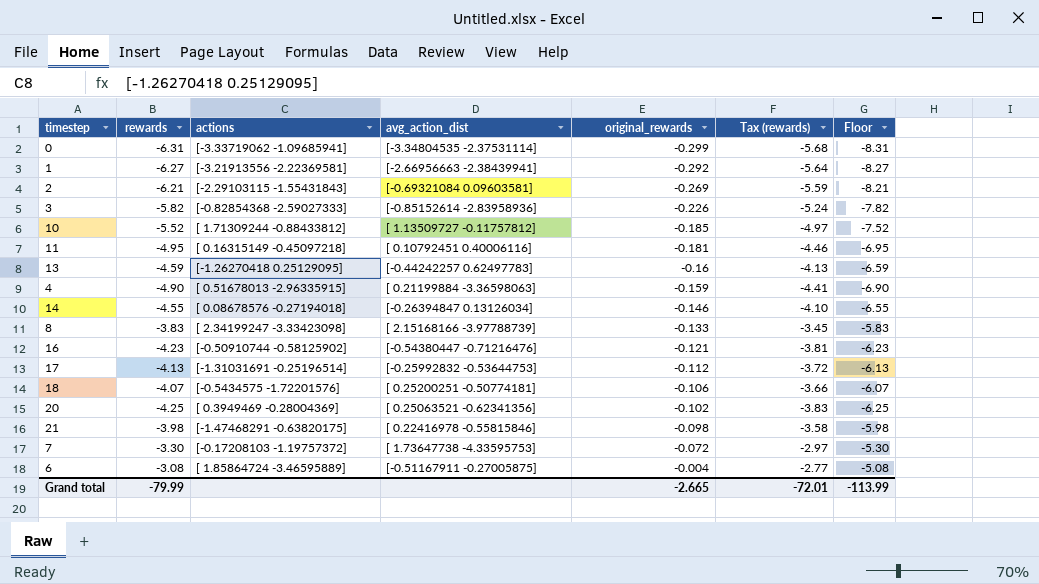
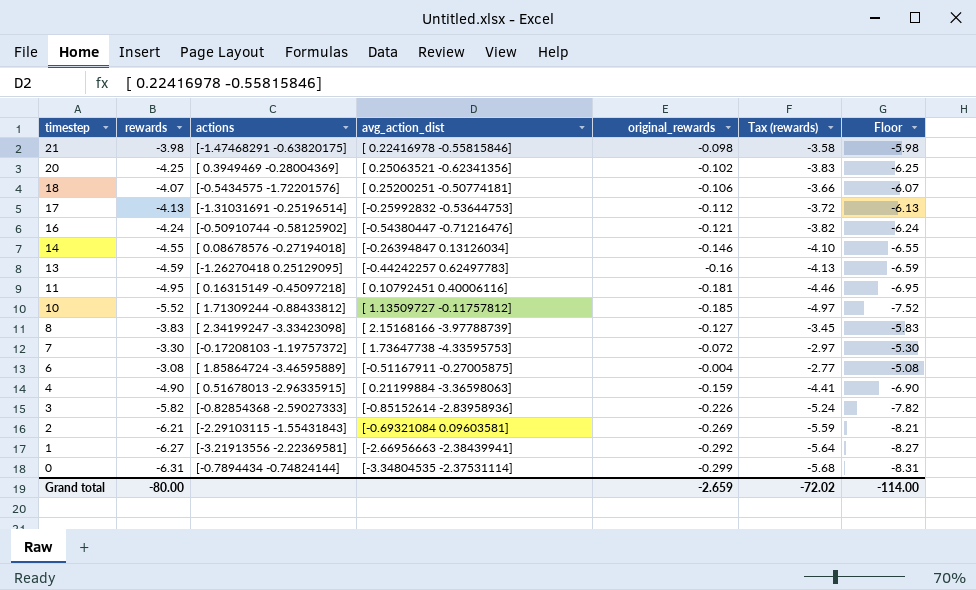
row order: original_rewards ascending -> timestep descending
16 | rewards: -4.23 -> -4.24
16 | Tax (rewards): -3.81 -> -3.82
16 | Floor: -6.23 -> -6.24
8 | original_rewards: -0.133 -> -0.127
0 | actions: [-3.33719062 -1.09685941] -> [-0.7894434 -0.74824144]
Grand total | rewards: -79.99 -> -80.00
Grand total | original_rewards: -2.665 -> -2.659
Grand total | Tax (rewards): -72.01 -> -72.02
Grand total | Floor: -113.99 -> -114.00

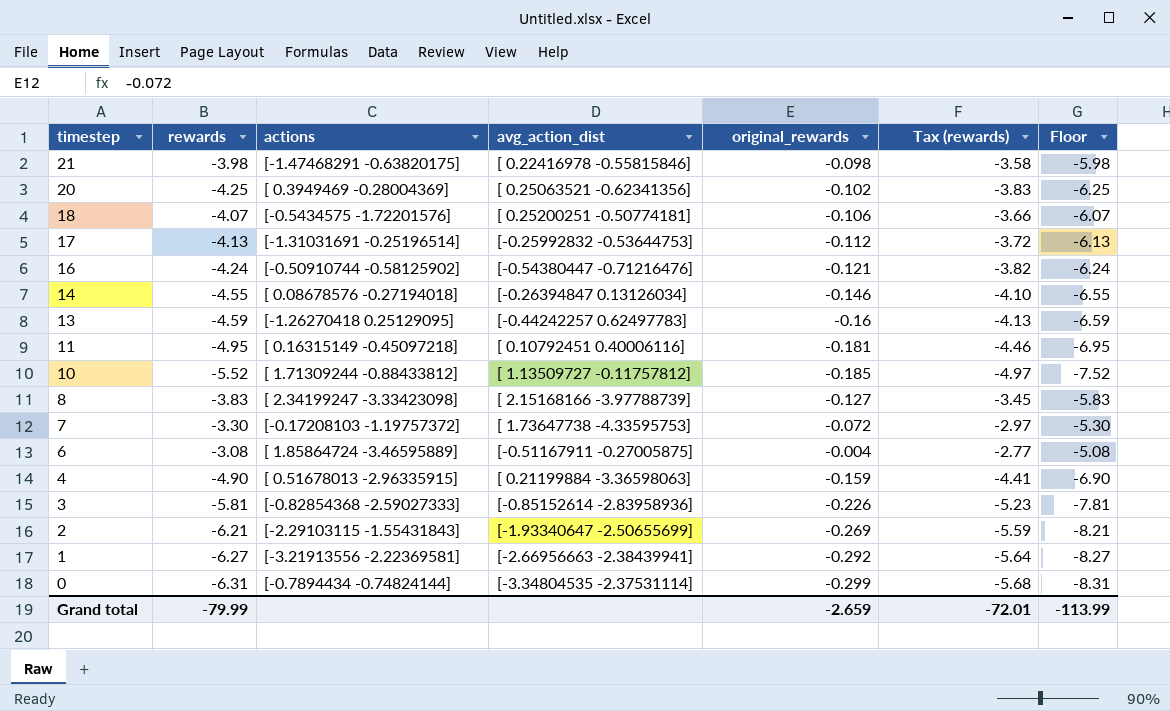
3 | rewards: -5.82 -> -5.81
3 | Tax (rewards): -5.24 -> -5.23
3 | Floor: -7.82 -> -7.81
2 | avg_action_dist: [-0.69321084 0.09603581] -> [-1.93340647 -2.50655699]
Grand total | rewards: -80.00 -> -79.99
Grand total | Tax (rewards): -72.02 -> -72.01
Grand total | Floor: -114.00 -> -113.99

